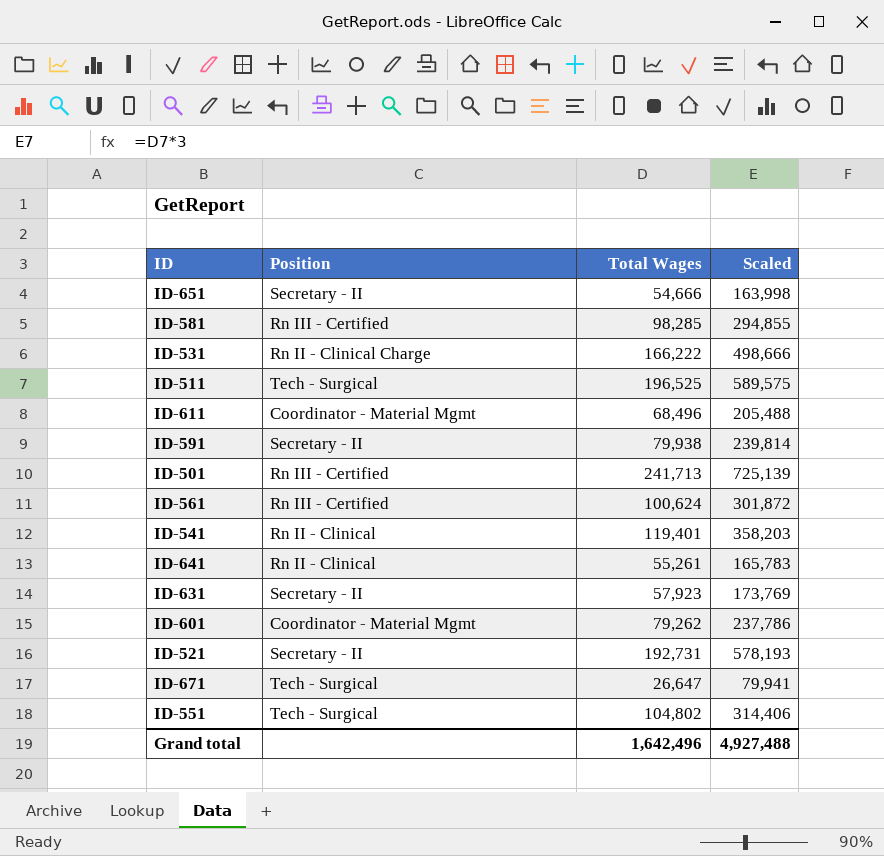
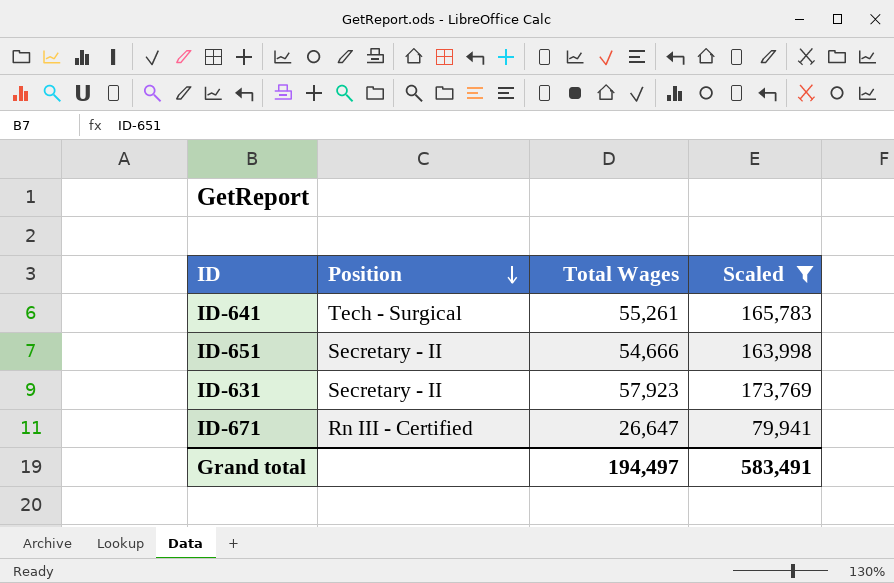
filter: none -> Scaled <= 173,769
row order: none -> Position descending
ID-641 | Position: Rn II - Clinical -> Tech - Surgical
ID-671 | Position: Tech - Surgical -> Rn III - Certified
Grand total | Total Wages: 1,642,496 -> 194,497
Grand total | Scaled: 4,927,488 -> 583,491

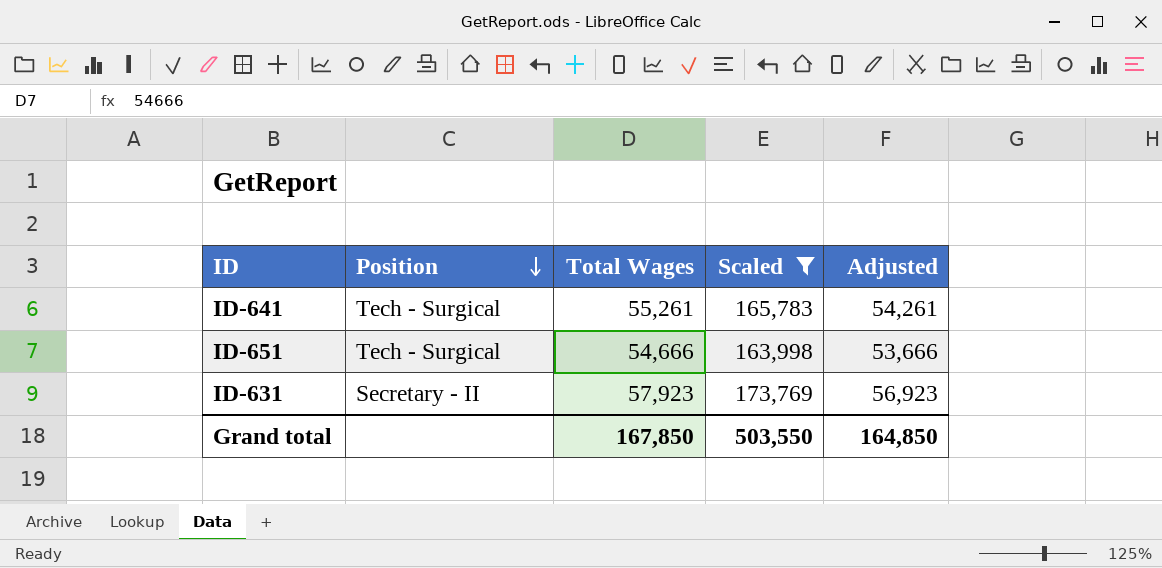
column Adjusted | formula: none -> [Total Wages] - 1000
row ID-671: Rn III - Certified | 26,647 | 79,941 -> none
ID-651 | Position: Secretary - II -> Tech - Surgical
Grand total | Total Wages: 194,497 -> 167,850
Grand total | Scaled: 583,491 -> 503,550

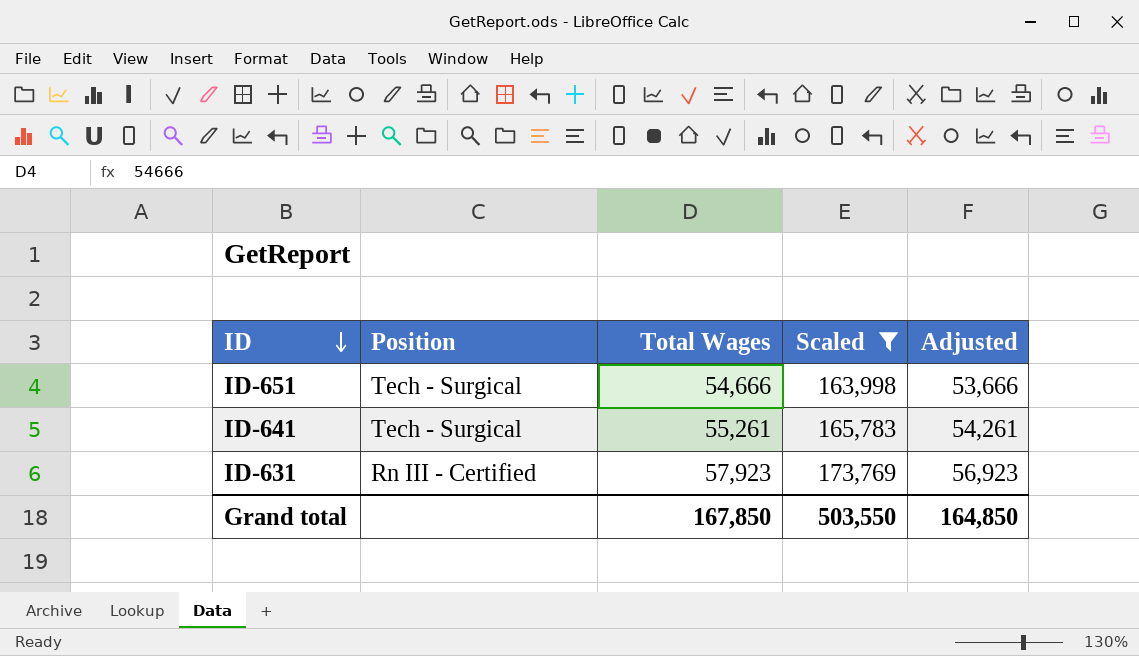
row order: Position descending -> ID descending
ID-631 | Position: Secretary - II -> Rn III - Certified

